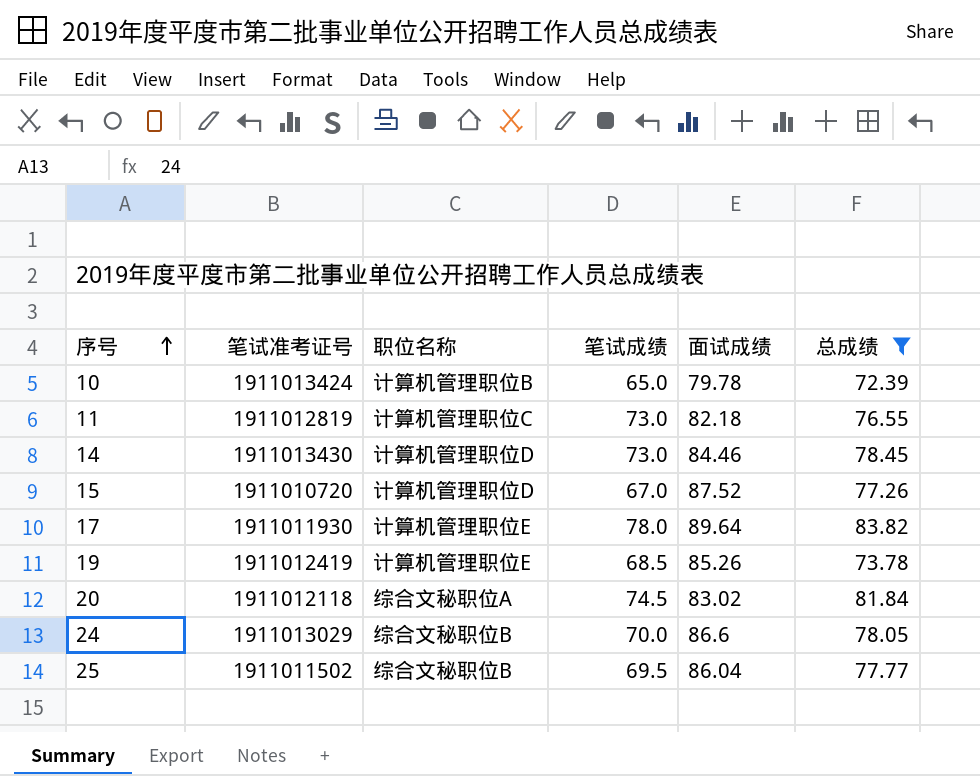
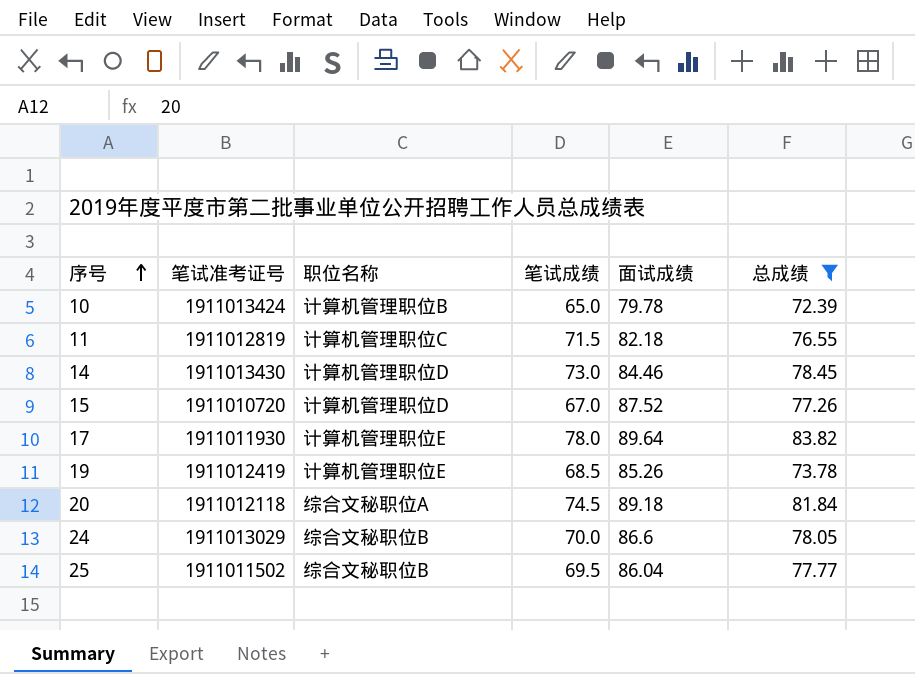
11 | 笔试成绩: 73.0 -> 71.5
20 | 面试成绩: 83.02 -> 89.18

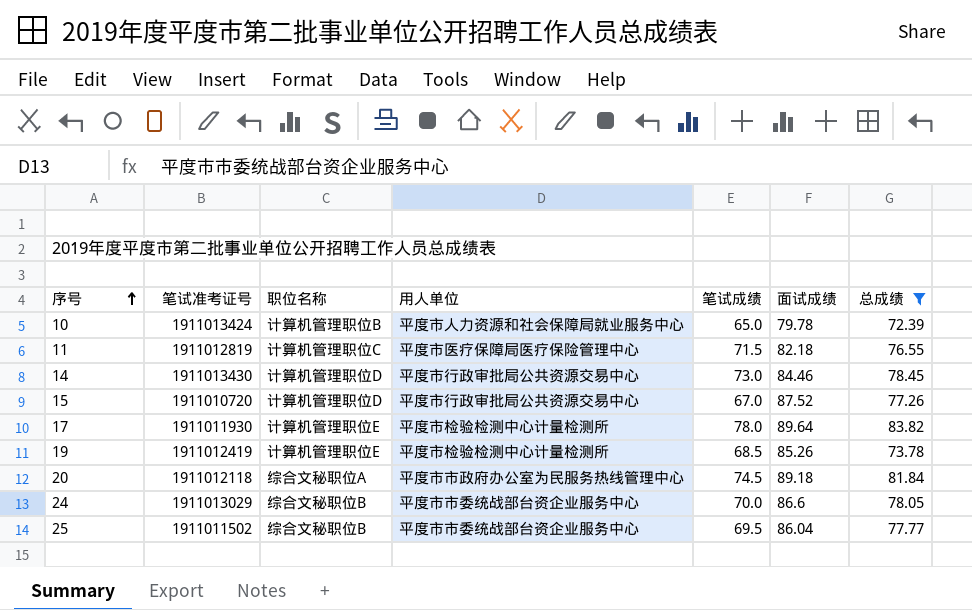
column 用人单位 | position: none -> 4

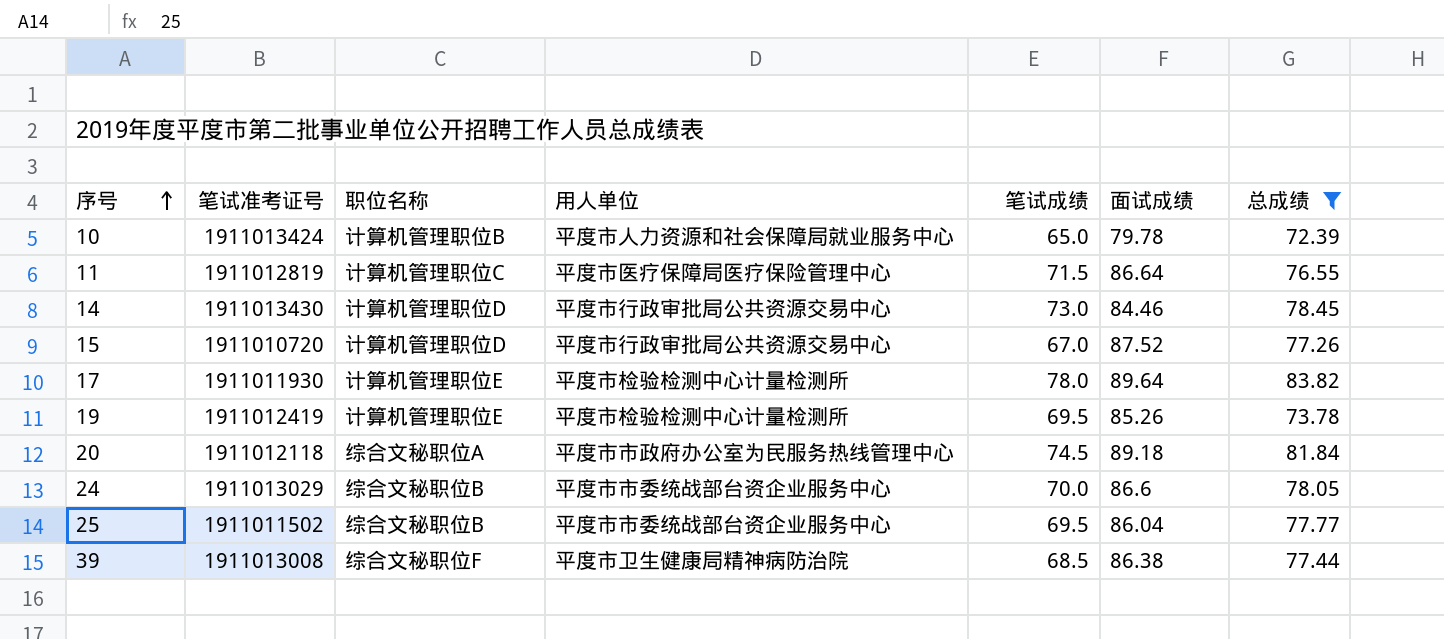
11 | 面试成绩: 82.18 -> 86.64
19 | 笔试成绩: 68.5 -> 69.5
row 39: none -> 1911013008 | 综合文秘职位F | 平度市卫生健康局精神病防治院 | 68.5 | 86.38 | 77.44

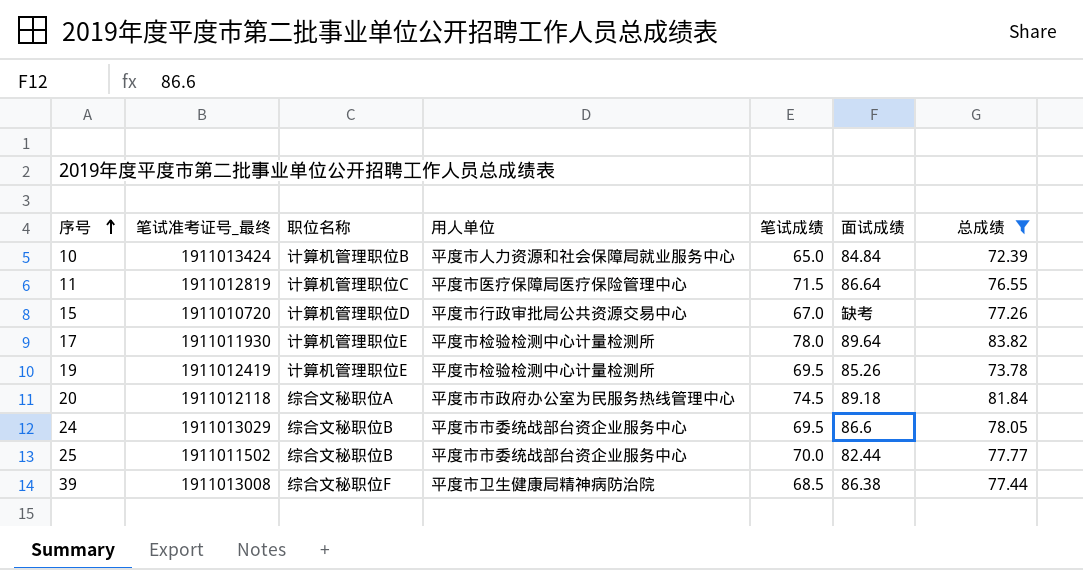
column name: 笔试准考证号 -> 笔试准考证号_最终
row 14: 1911013430 | 计算机管理职位D | 平度市行政审批局公共资源交易中心 | 73.0 | 84.46 | 78.45 -> none
10 | 面试成绩: 79.78 -> 84.84
15 | 面试成绩: 87.52 -> 缺考
24 | 笔试成绩: 70.0 -> 69.5
25 | 笔试成绩: 69.5 -> 70.0
25 | 面试成绩: 86.04 -> 82.44

